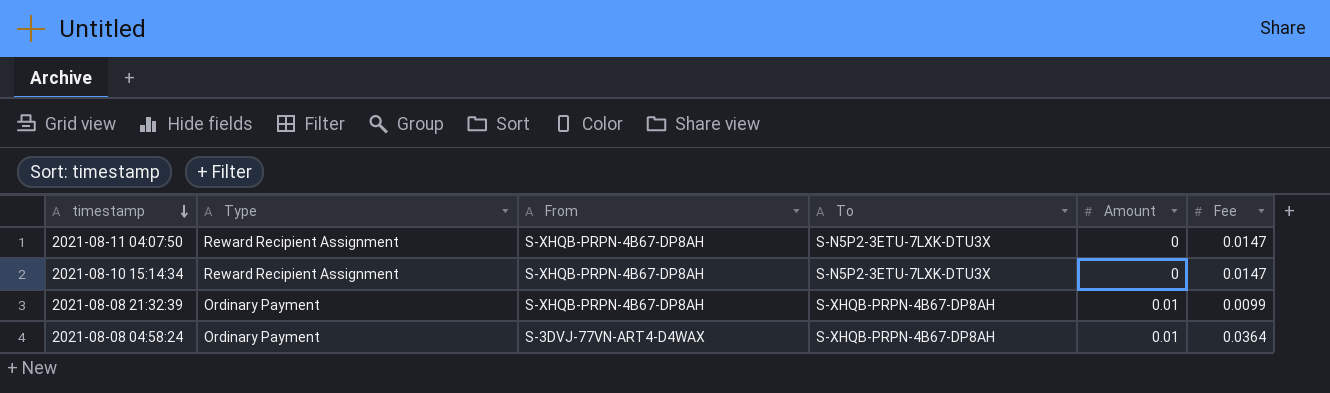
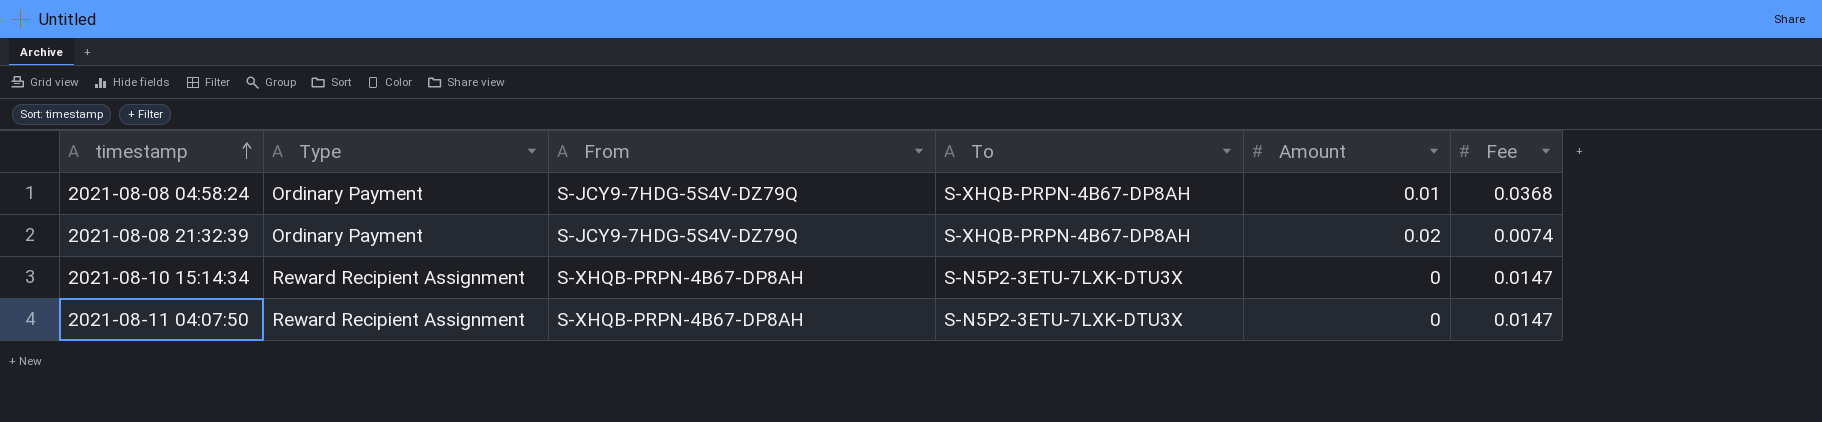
row order: timestamp descending -> timestamp ascending
2021-08-08 04:58:24 | From: S-3DVJ-77VN-ART4-D4WAX -> S-JCY9-7HDG-5S4V-DZ79Q
2021-08-08 04:58:24 | Fee: 0.0364 -> 0.0368
2021-08-08 21:32:39 | From: S-XHQB-PRPN-4B67-DP8AH -> S-JCY9-7HDG-5S4V-DZ79Q
2021-08-08 21:32:39 | Amount: 0.01 -> 0.02
2021-08-08 21:32:39 | Fee: 0.0099 -> 0.0074

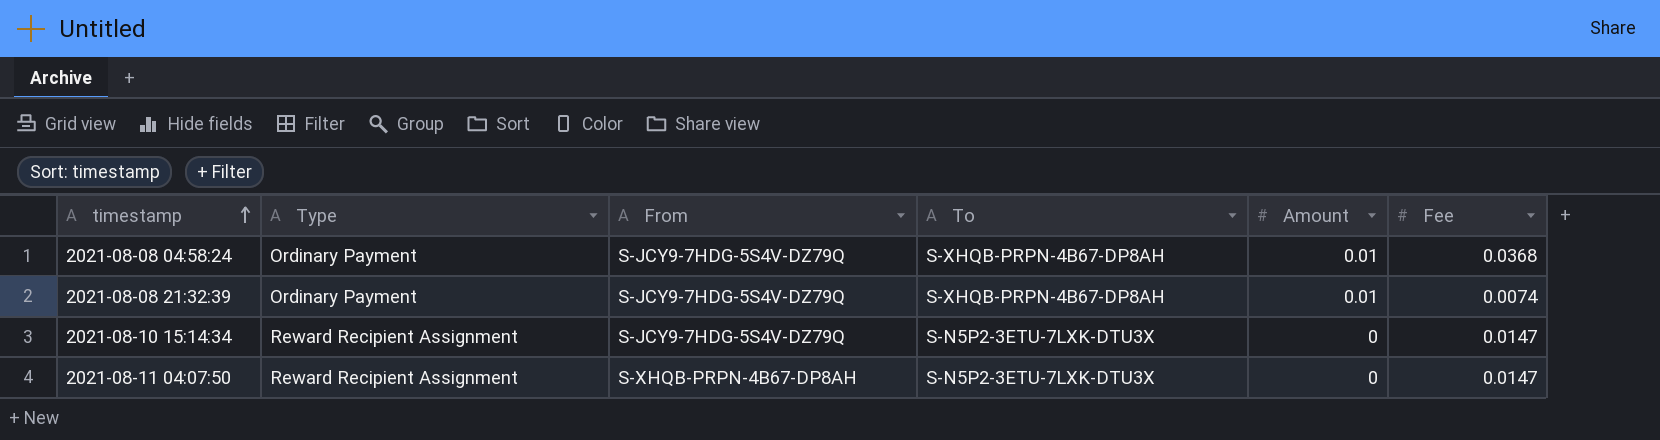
2021-08-08 21:32:39 | Amount: 0.02 -> 0.01
2021-08-10 15:14:34 | From: S-XHQB-PRPN-4B67-DP8AH -> S-JCY9-7HDG-5S4V-DZ79Q

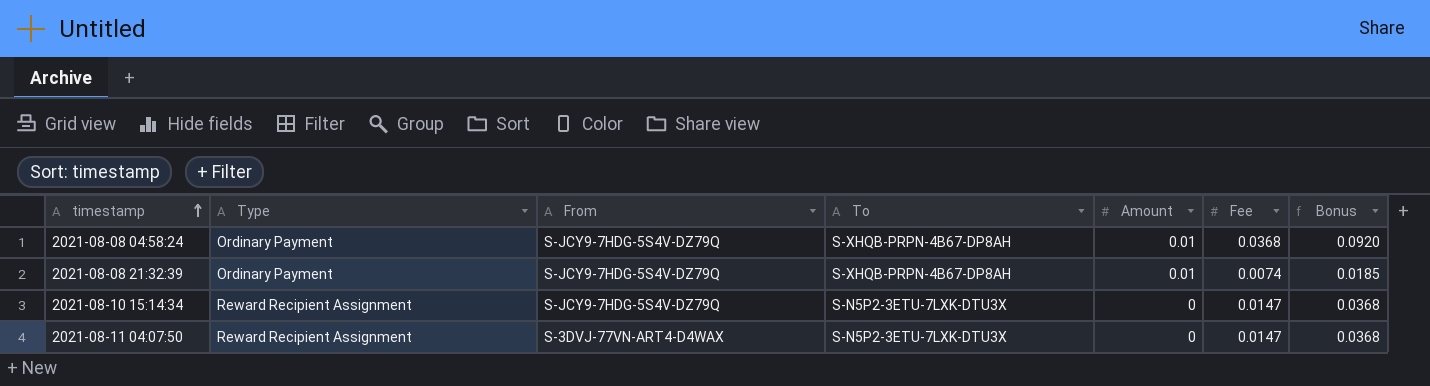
column Bonus | formula: none -> [Fee] * 2.5
2021-08-11 04:07:50 | From: S-XHQB-PRPN-4B67-DP8AH -> S-3DVJ-77VN-ART4-D4WAX

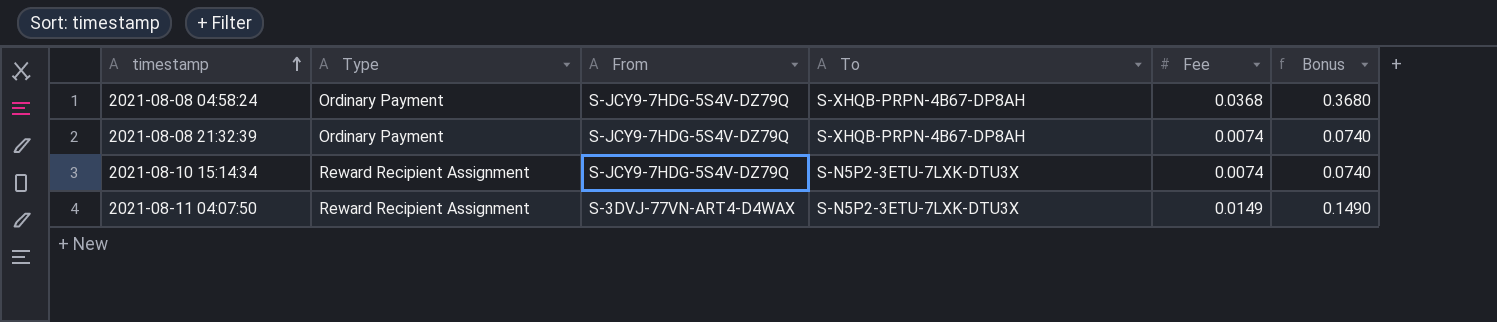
column Amount | position: 5 -> none
column Bonus | formula: [Fee] * 2.5 -> [Fee] * 10
2021-08-10 15:14:34 | Fee: 0.0147 -> 0.0074
2021-08-11 04:07:50 | Fee: 0.0147 -> 0.0149

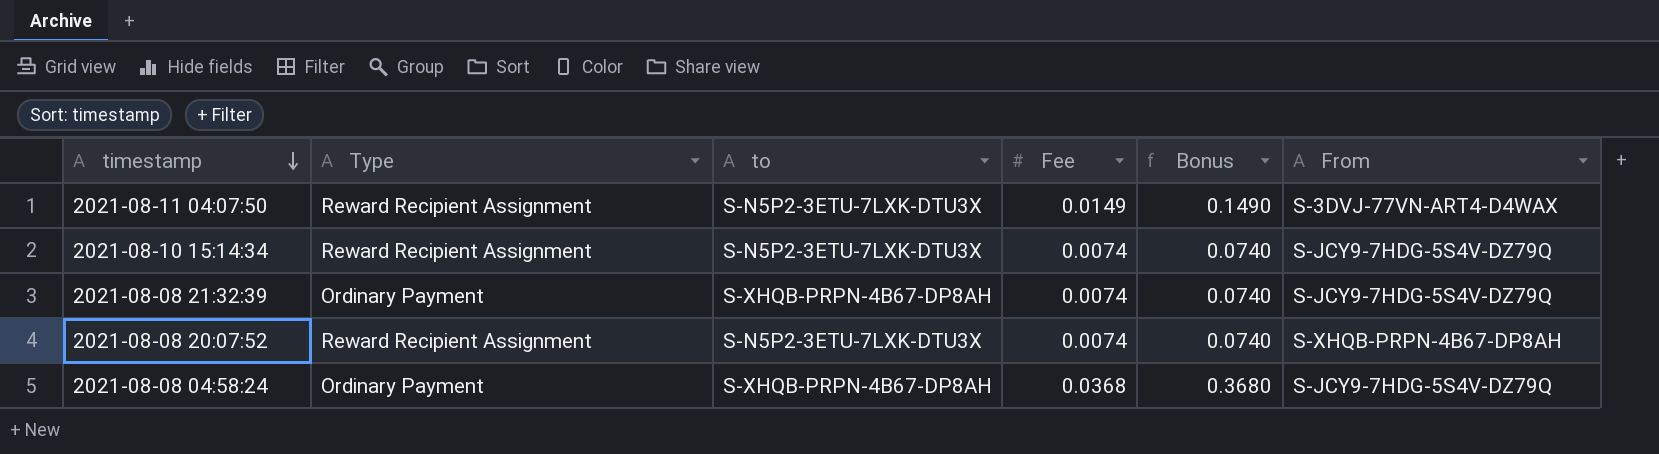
row order: timestamp ascending -> timestamp descending
column name: To -> to
column From | position: 3 -> 6
row 2021-08-08 20:07:52: none -> Reward Recipient Assignment | S-N5P2-3ETU-7LXK-DTU3X | 0.0074 | 0.0740 | S-XHQB-PRPN-4B67-DP8AH

